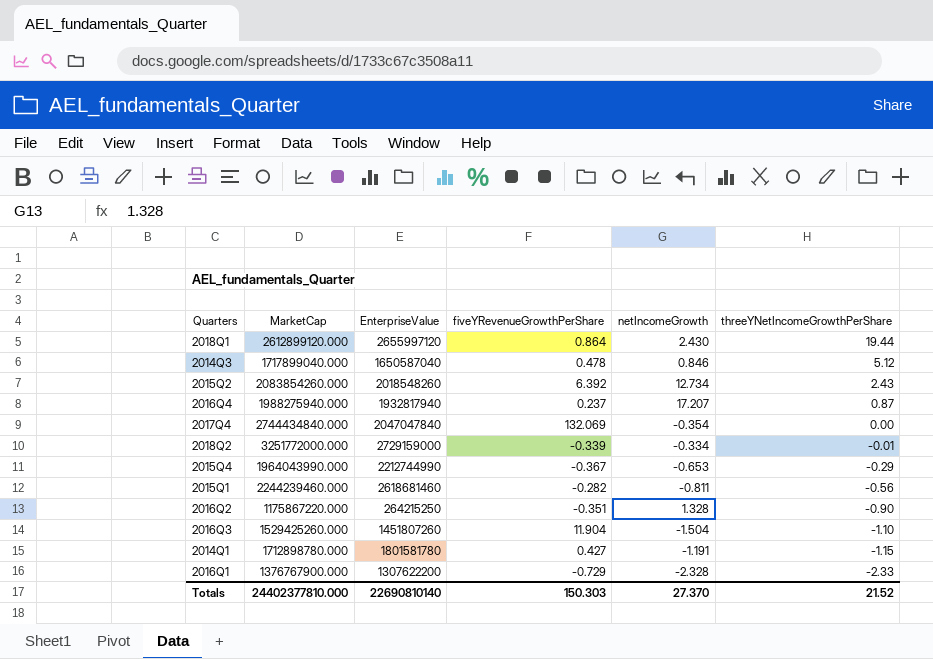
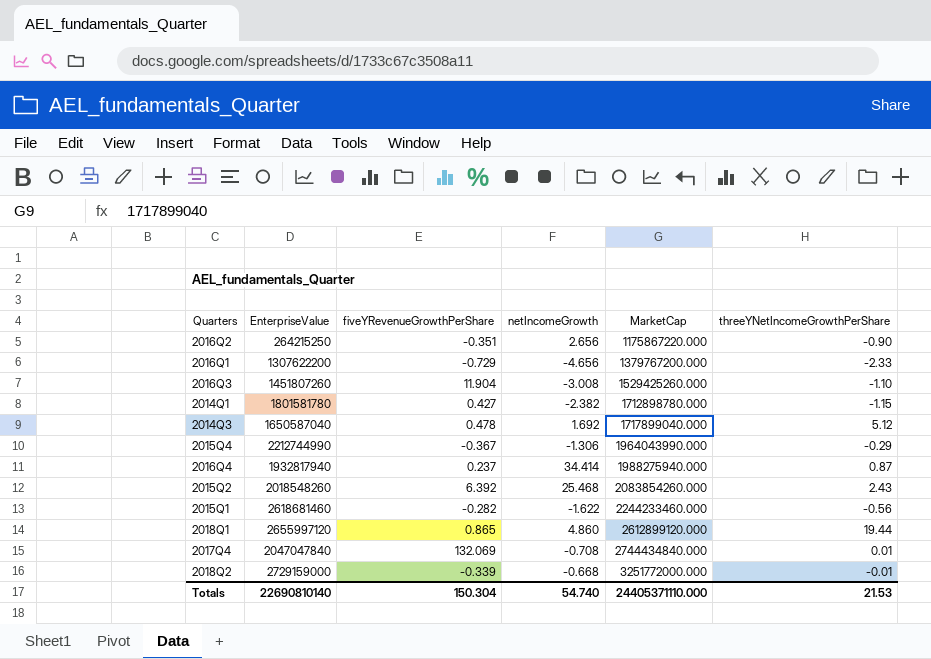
row order: threeYNetIncomeGrowthPerShare descending -> MarketCap ascending
column MarketCap | position: 2 -> 5
2016Q2 | netIncomeGrowth: 1.328 -> 2.656
2016Q1 | netIncomeGrowth: -2.328 -> -4.656
2016Q1 | MarketCap: 1376767900.000 -> 1379767200.000
2016Q3 | netIncomeGrowth: -1.504 -> -3.008
2014Q1 | netIncomeGrowth: -1.191 -> -2.382
2014Q3 | netIncomeGrowth: 0.846 -> 1.692
2015Q4 | netIncomeGrowth: -0.653 -> -1.306
2016Q4 | netIncomeGrowth: 17.207 -> 34.414
2015Q2 | netIncomeGrowth: 12.734 -> 25.468
2015Q1 | netIncomeGrowth: -0.811 -> -1.622
2015Q1 | MarketCap: 2244239460.000 -> 2244233460.000
2018Q1 | fiveYRevenueGrowthPerShare: 0.864 -> 0.865
2018Q1 | netIncomeGrowth: 2.430 -> 4.860
2017Q4 | netIncomeGrowth: -0.354 -> -0.708
2017Q4 | threeYNetIncomeGrowthPerShare: 0.00 -> 0.01
2018Q2 | netIncomeGrowth: -0.334 -> -0.668
Totals | fiveYRevenueGrowthPerShare: 150.303 -> 150.304
Totals | netIncomeGrowth: 27.370 -> 54.740
Totals | MarketCap: 24402377810.000 -> 24405371110.000
Totals | threeYNetIncomeGrowthPerShare: 21.52 -> 21.53

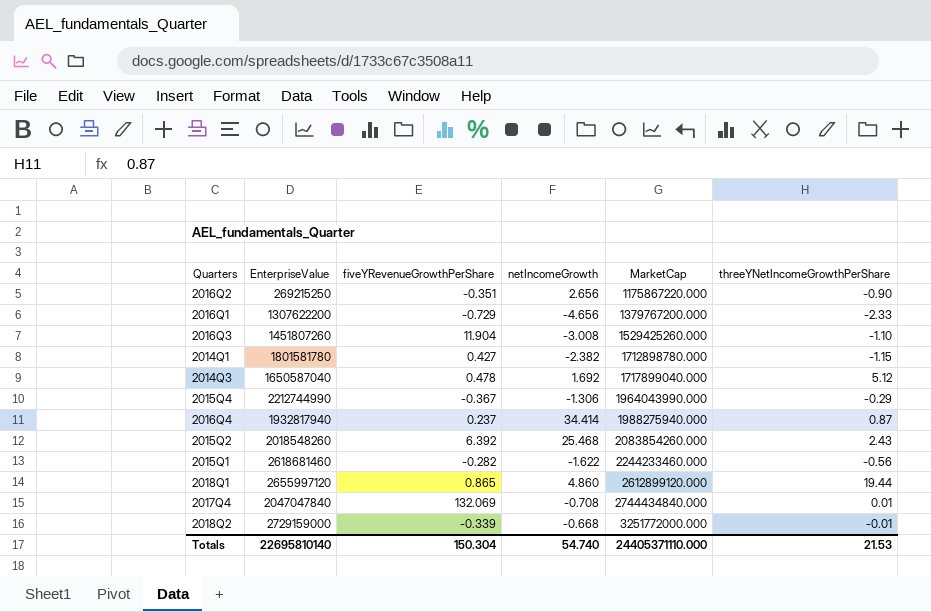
2016Q2 | EnterpriseValue: 264215250 -> 269215250
Totals | EnterpriseValue: 22690810140 -> 22695810140

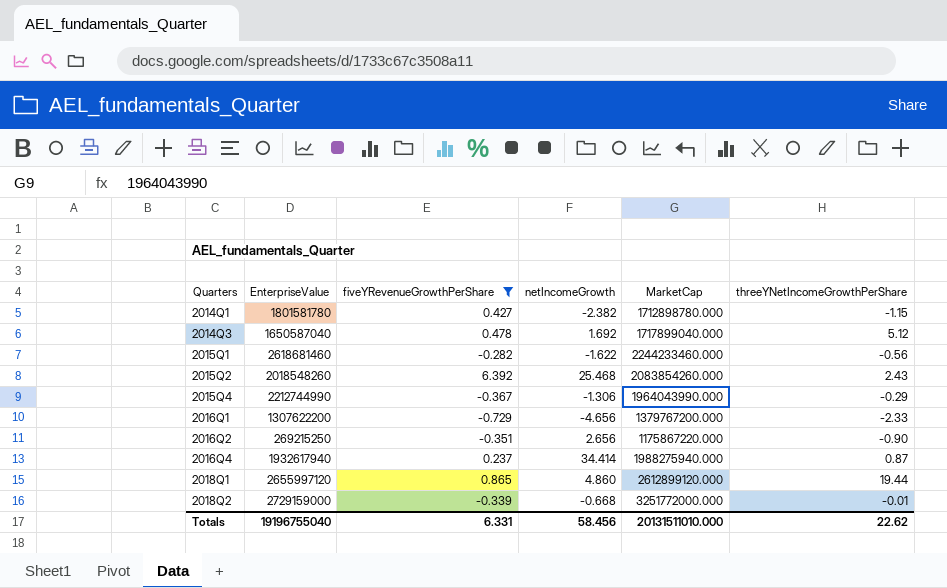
filter: none -> fiveYRevenueGrowthPerShare <= 6.392
row order: MarketCap ascending -> Quarters ascending
2016Q4 | EnterpriseValue: 1932817940 -> 1932617940
Totals | EnterpriseValue: 22695810140 -> 19196755040
Totals | fiveYRevenueGrowthPerShare: 150.304 -> 6.331
Totals | netIncomeGrowth: 54.740 -> 58.456
Totals | MarketCap: 24405371110.000 -> 20131511010.000
Totals | threeYNetIncomeGrowthPerShare: 21.53 -> 22.62

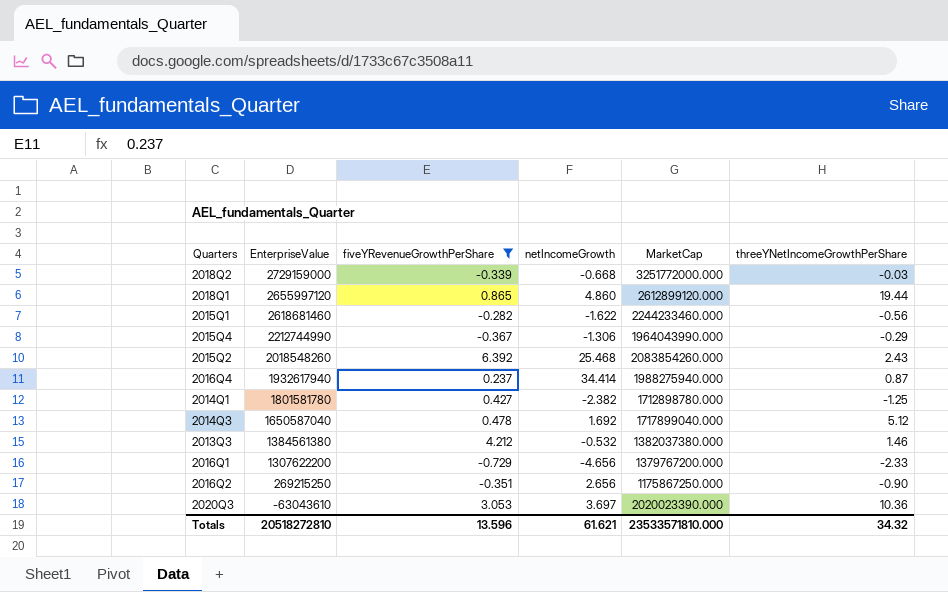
row order: Quarters ascending -> EnterpriseValue descending
2018Q2 | threeYNetIncomeGrowthPerShare: -0.01 -> -0.03
2014Q1 | threeYNetIncomeGrowthPerShare: -1.15 -> -1.25
row 2013Q3: none -> 1384561380 | 4.212 | -0.532 | 1382037380.000 | 1.46
2016Q2 | MarketCap: 1175867220.000 -> 1175867250.000
row 2020Q3: none -> -63043610 | 3.053 | 3.697 | 2020023390.000 | 10.36
Totals | EnterpriseValue: 19196755040 -> 20518272810
Totals | fiveYRevenueGrowthPerShare: 6.331 -> 13.596
Totals | netIncomeGrowth: 58.456 -> 61.621
Totals | MarketCap: 20131511010.000 -> 23533571810.000
Totals | threeYNetIncomeGrowthPerShare: 22.62 -> 34.32

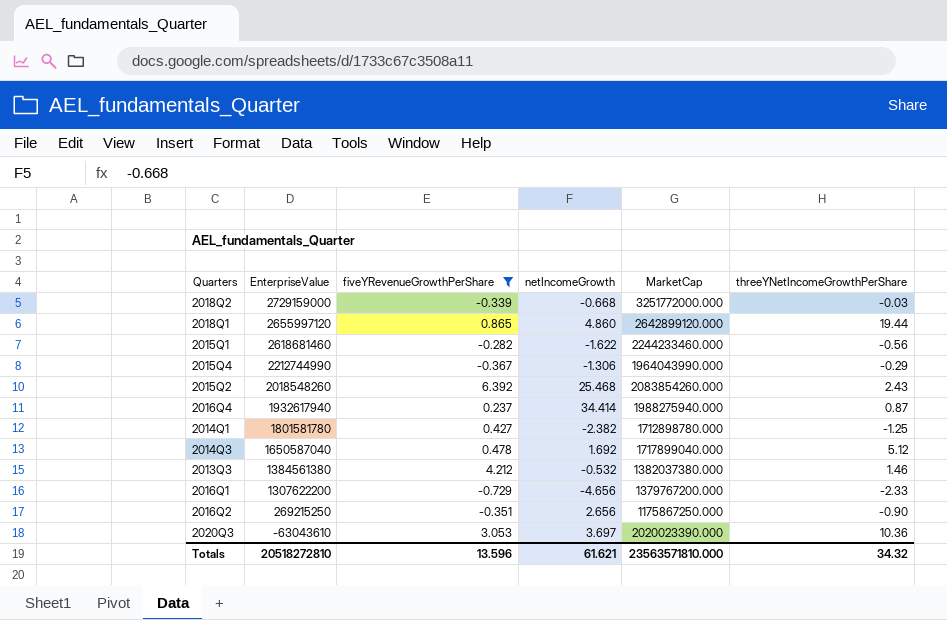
2018Q1 | MarketCap: 2612899120.000 -> 2642899120.000
Totals | MarketCap: 23533571810.000 -> 23563571810.000

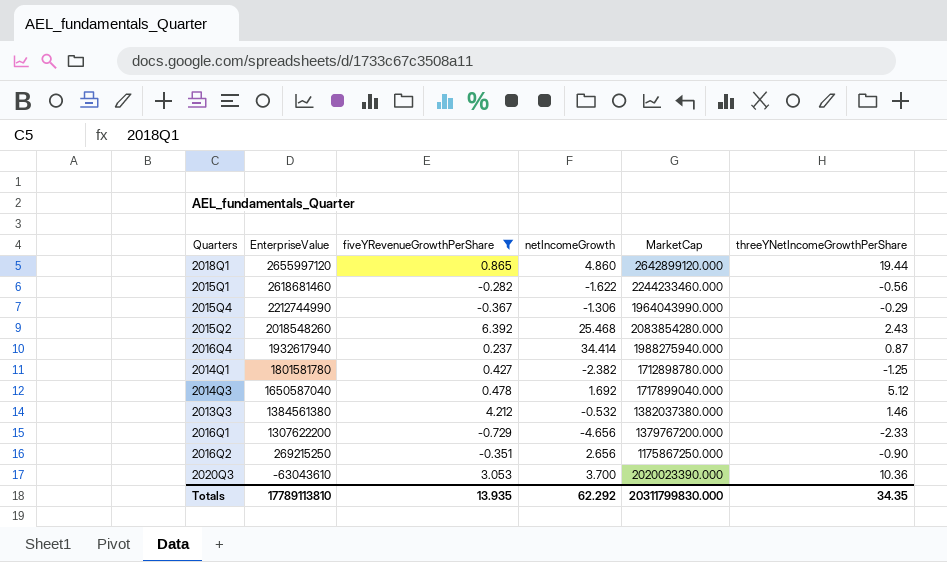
row 2018Q2: 2729159000 | -0.339 | -0.668 | 3251772000.000 | -0.03 -> none
2015Q2 | MarketCap: 2083854260.000 -> 2083854280.000
2020Q3 | netIncomeGrowth: 3.697 -> 3.700
Totals | EnterpriseValue: 20518272810 -> 17789113810
Totals | fiveYRevenueGrowthPerShare: 13.596 -> 13.935
Totals | netIncomeGrowth: 61.621 -> 62.292
Totals | MarketCap: 23563571810.000 -> 20311799830.000
Totals | threeYNetIncomeGrowthPerShare: 34.32 -> 34.35

